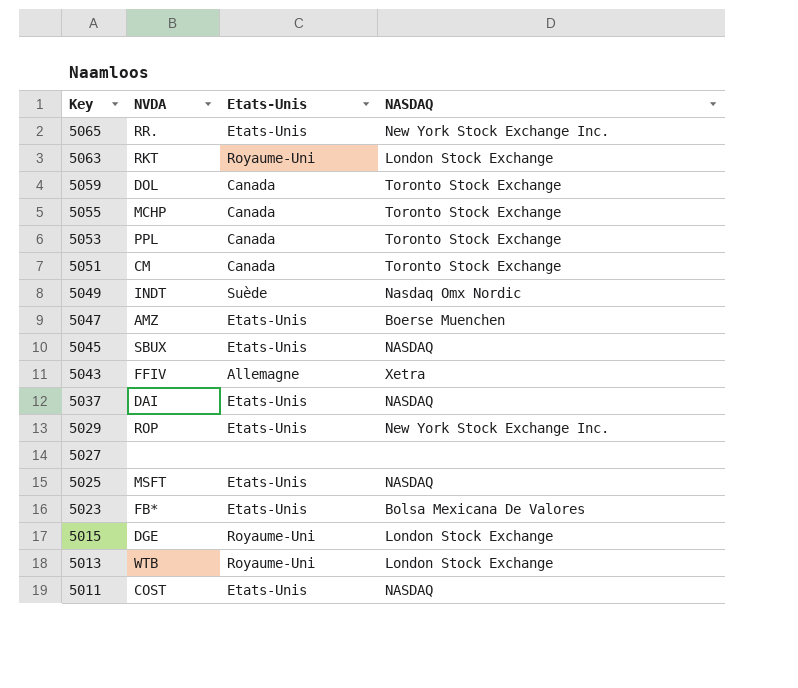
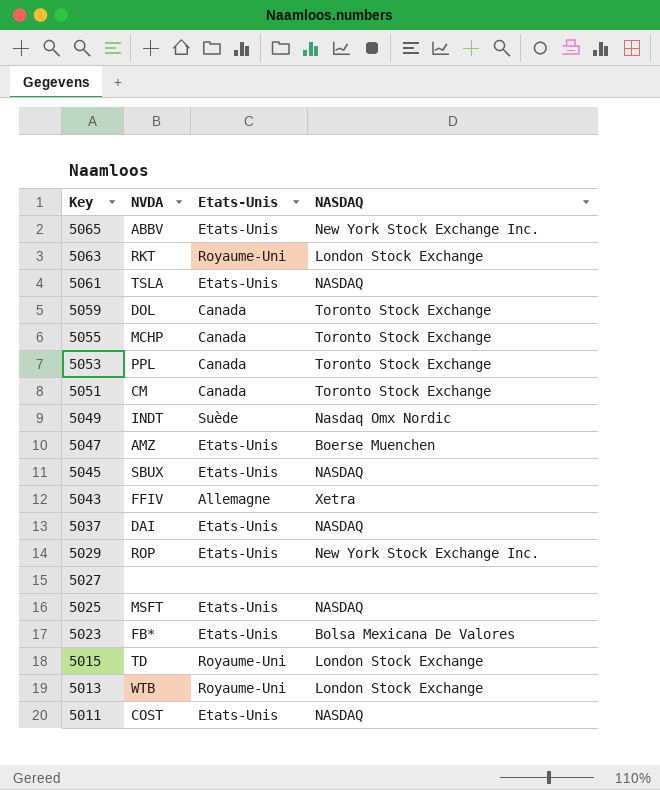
5065 | NVDA: RR. -> ABBV
row 5061: none -> TSLA | Etats-Unis | NASDAQ
5015 | NVDA: DGE -> TD

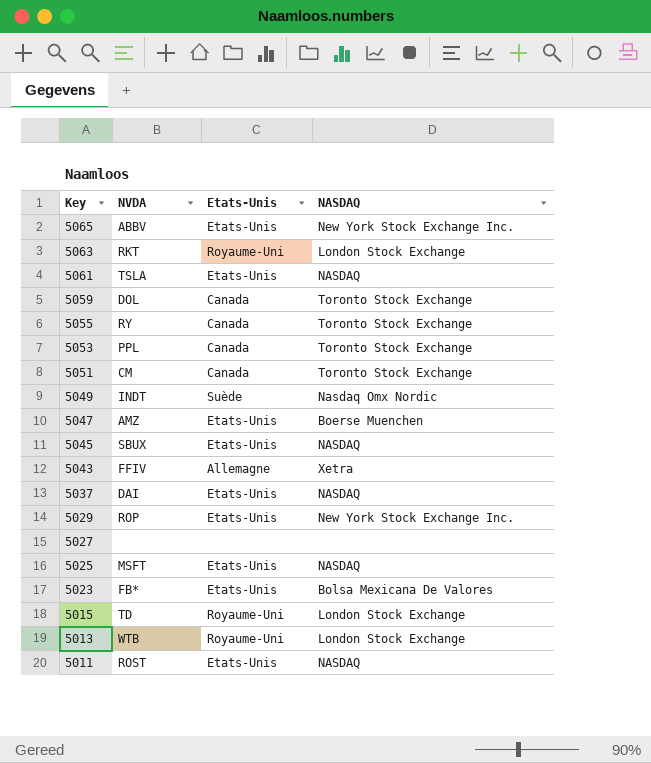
5055 | NVDA: MCHP -> RY
5011 | NVDA: COST -> ROST

